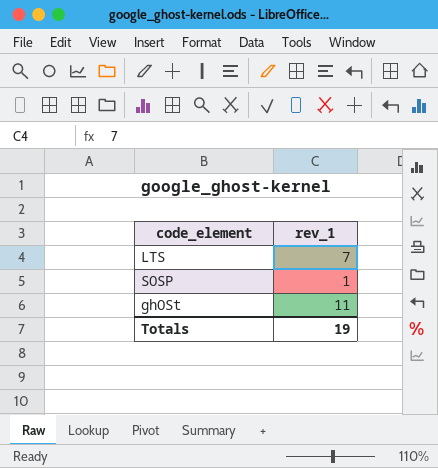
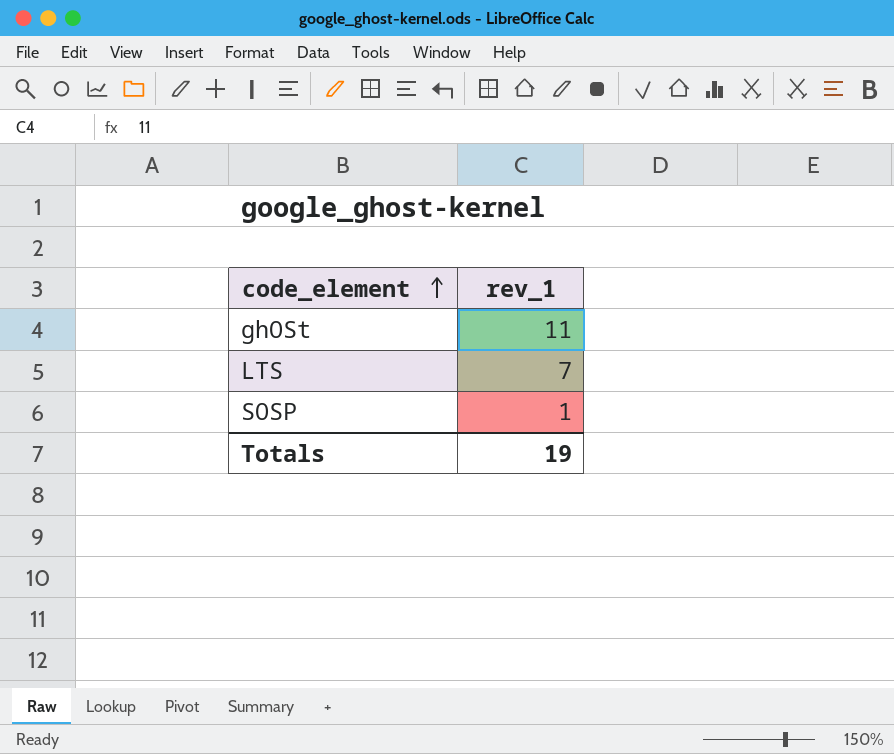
row order: none -> code_element ascending

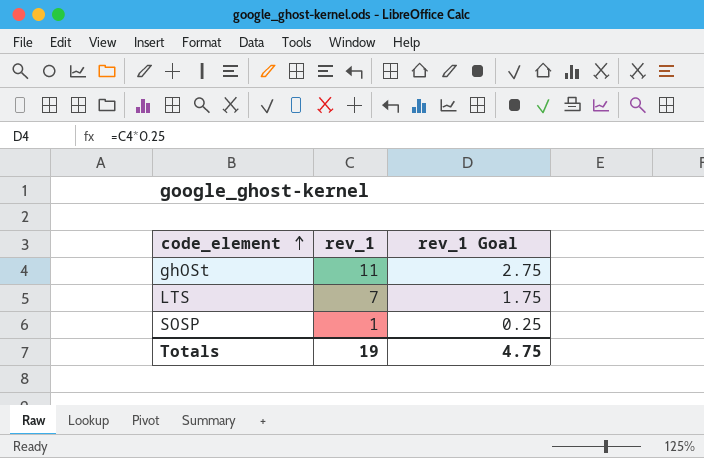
column rev_1 Goal | formula: none -> [rev_1] * 0.25

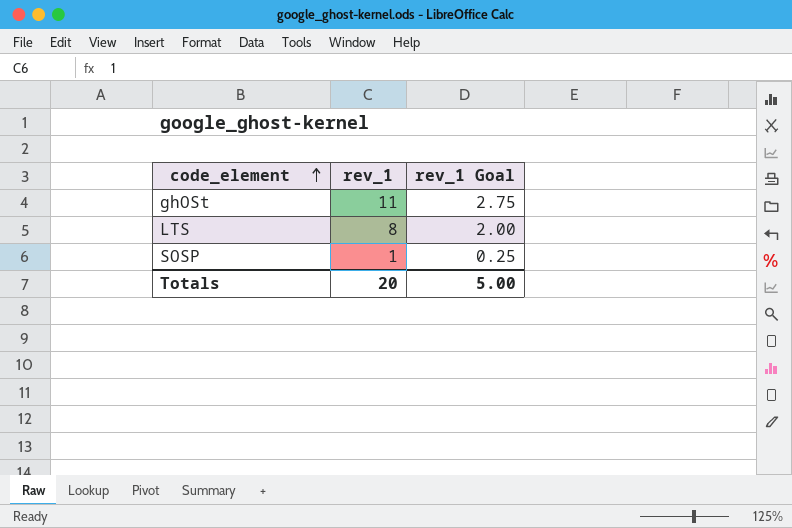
LTS | rev_1: 7 -> 8
LTS | rev_1 Goal: 1.75 -> 2.00
Totals | rev_1: 19 -> 20
Totals | rev_1 Goal: 4.75 -> 5.00

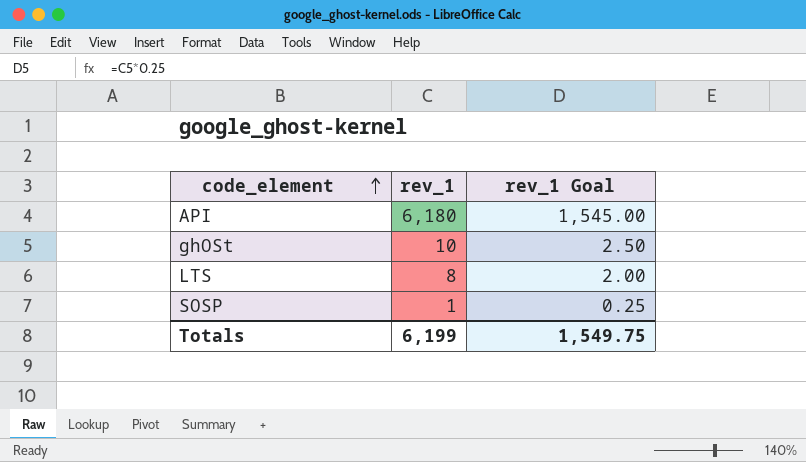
row API: none -> 6,180 | 1,545.00
ghOSt | rev_1: 11 -> 10
ghOSt | rev_1 Goal: 2.75 -> 2.50
Totals | rev_1: 20 -> 6,199
Totals | rev_1 Goal: 5.00 -> 1,549.75

